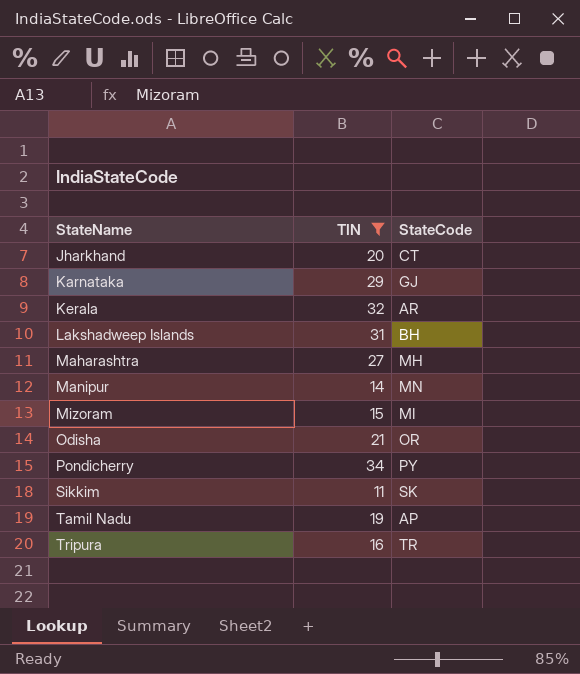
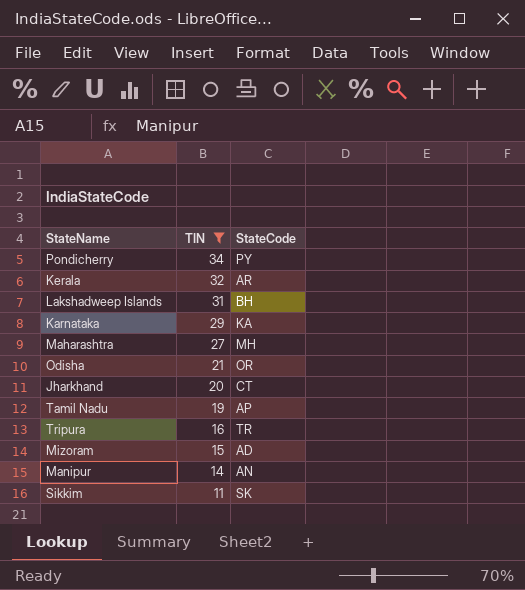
row order: StateName ascending -> TIN descending
Karnataka | StateCode: GJ -> KA
Mizoram | StateCode: MI -> AD
Manipur | StateCode: MN -> AN

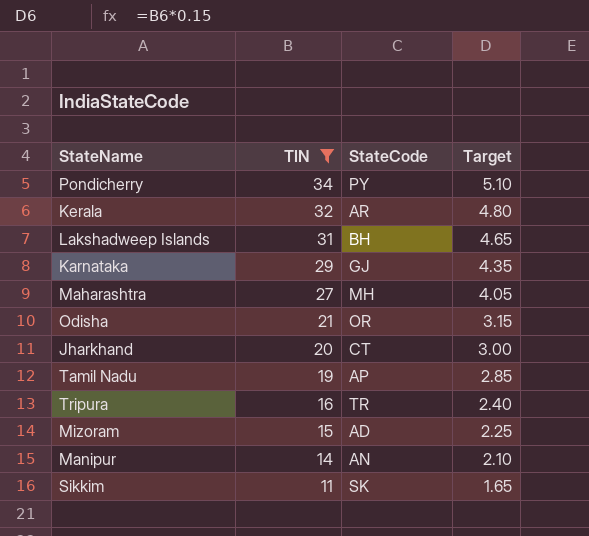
column Target | formula: none -> [TIN] * 0.15
Karnataka | StateCode: KA -> GJ

